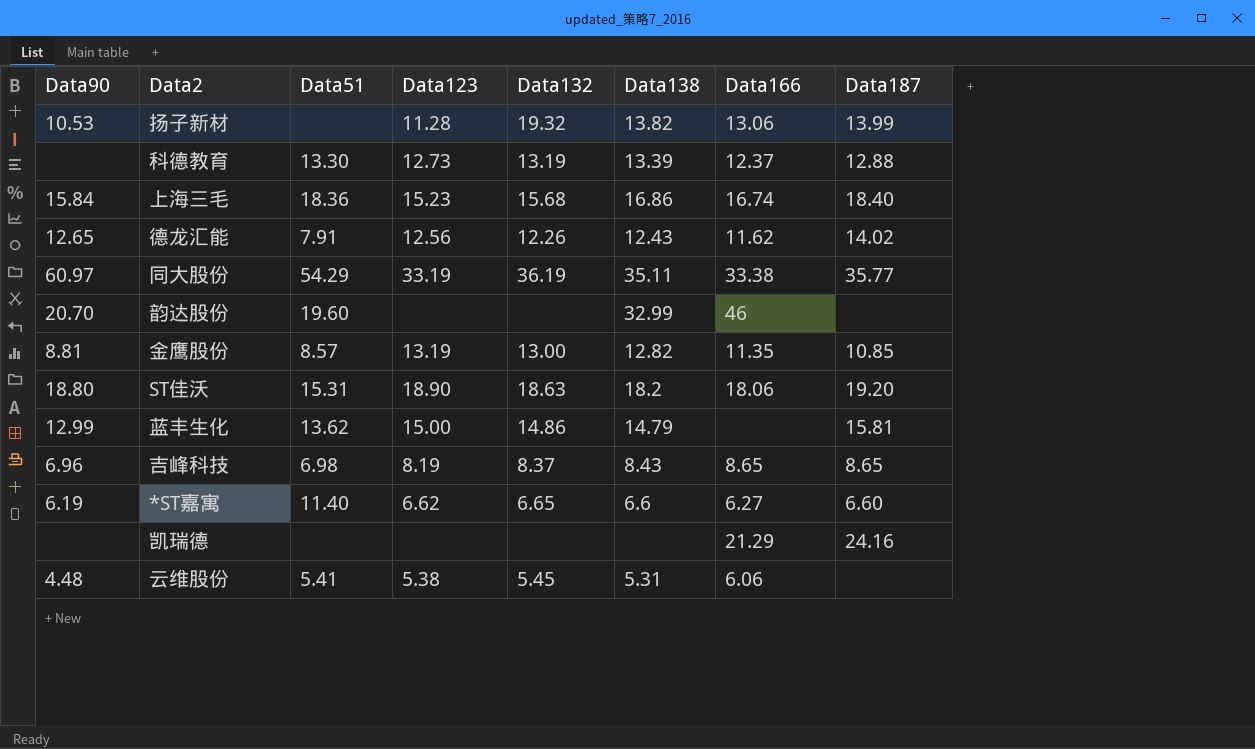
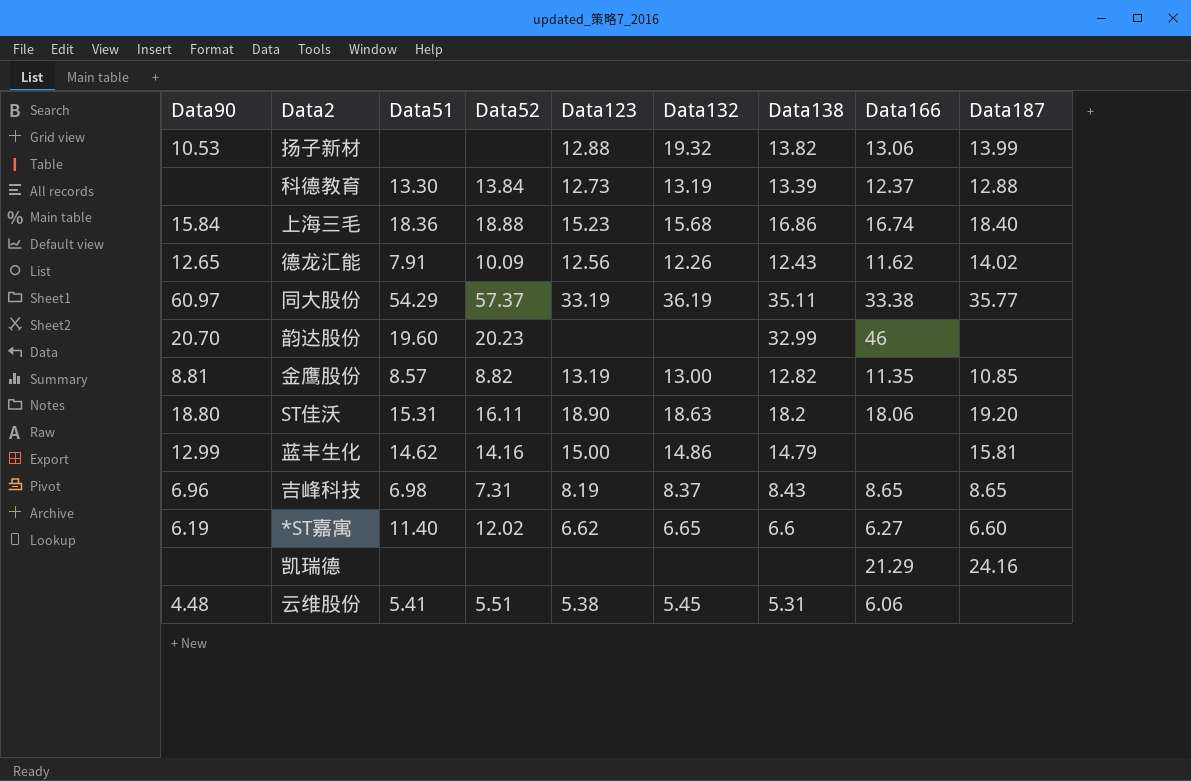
column Data52 | position: none -> 4
扬子新材 | Data123: 11.28 -> 12.88
蓝丰生化 | Data51: 13.62 -> 14.62

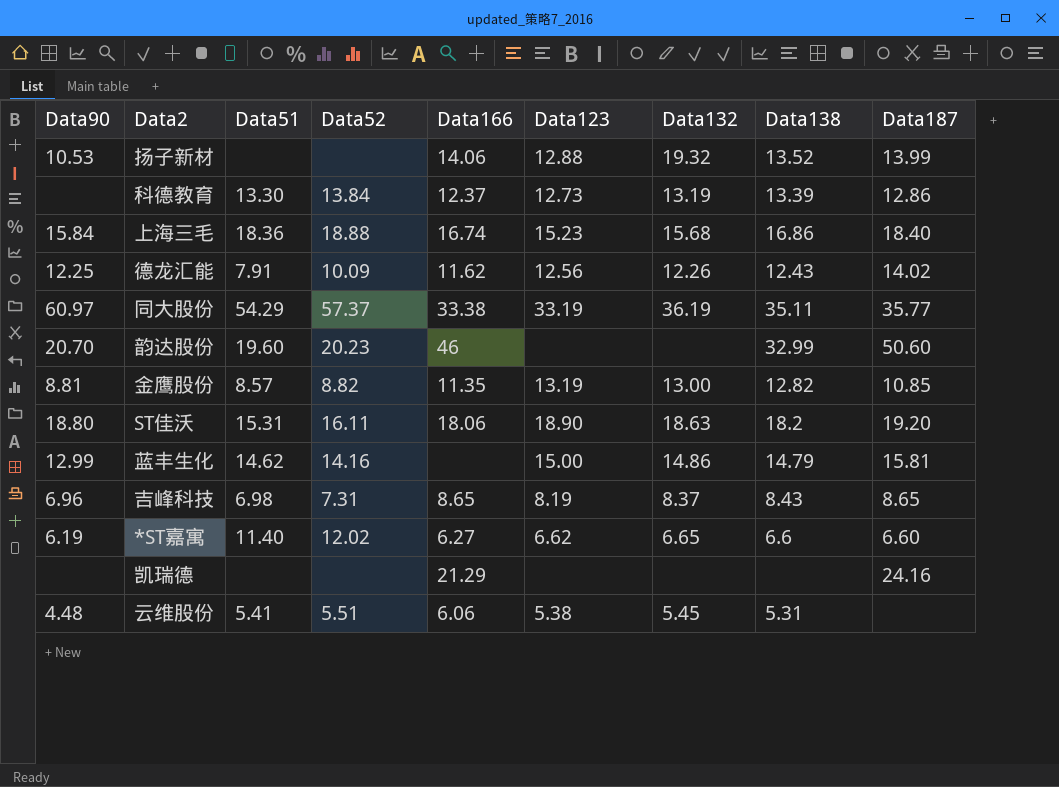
column Data166 | position: 8 -> 5
扬子新材 | Data166: 13.06 -> 14.06
扬子新材 | Data138: 13.82 -> 13.52
科德教育 | Data187: 12.88 -> 12.86
德龙汇能 | Data90: 12.65 -> 12.25
韵达股份 | Data187: none -> 50.60

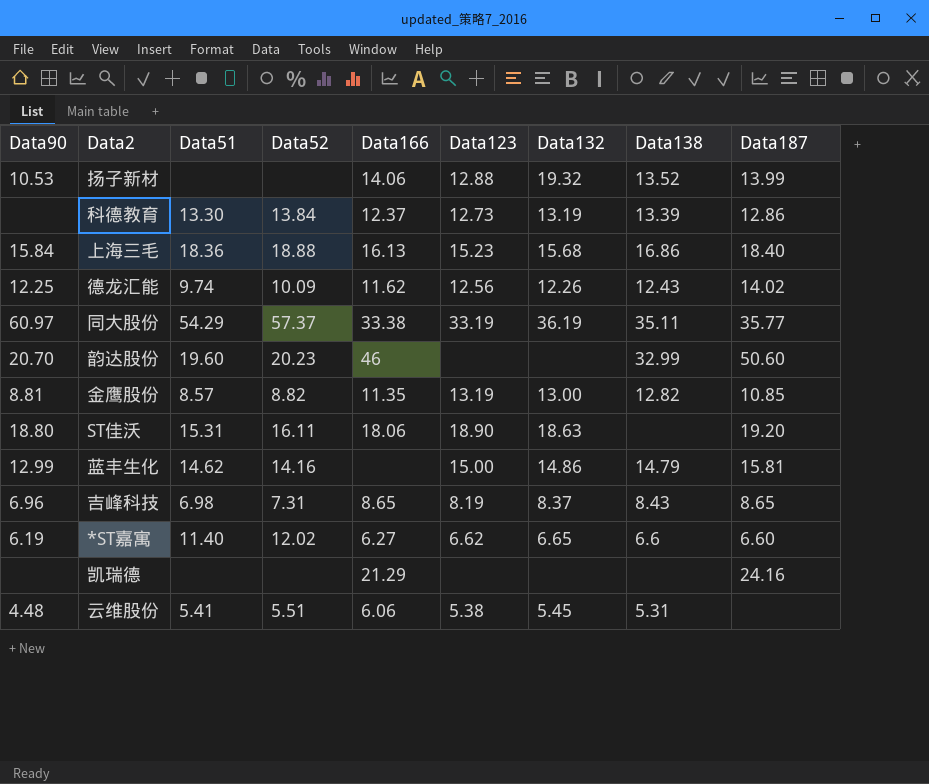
上海三毛 | Data166: 16.74 -> 16.13
德龙汇能 | Data51: 7.91 -> 9.74
ST佳沃 | Data138: 18.2 -> none

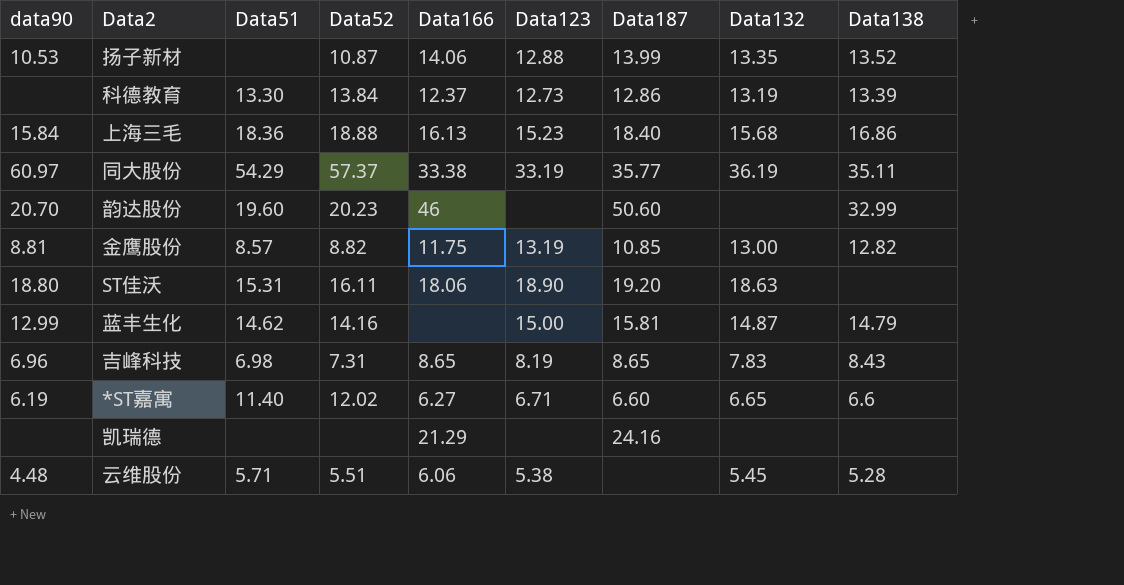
column name: Data90 -> data90
column Data187 | position: 9 -> 7
row 德龙汇能: 12.25 | 9.74 | 10.09 | 11.62 | 12.56 | 12.26 | 12.43 | 14.02 -> none
扬子新材 | Data52: none -> 10.87
扬子新材 | Data132: 19.32 -> 13.35
金鹰股份 | Data166: 11.35 -> 11.75
蓝丰生化 | Data132: 14.86 -> 14.87
吉峰科技 | Data132: 8.37 -> 7.83
*ST嘉寓 | Data123: 6.62 -> 6.71
云维股份 | Data51: 5.41 -> 5.71
云维股份 | Data138: 5.31 -> 5.28

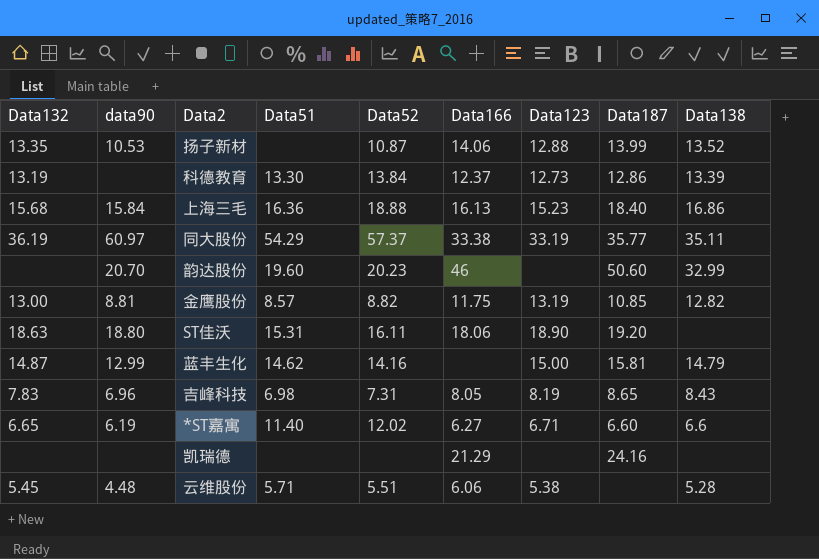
column Data132 | position: 8 -> 1
上海三毛 | Data51: 18.36 -> 16.36
吉峰科技 | Data166: 8.65 -> 8.05

